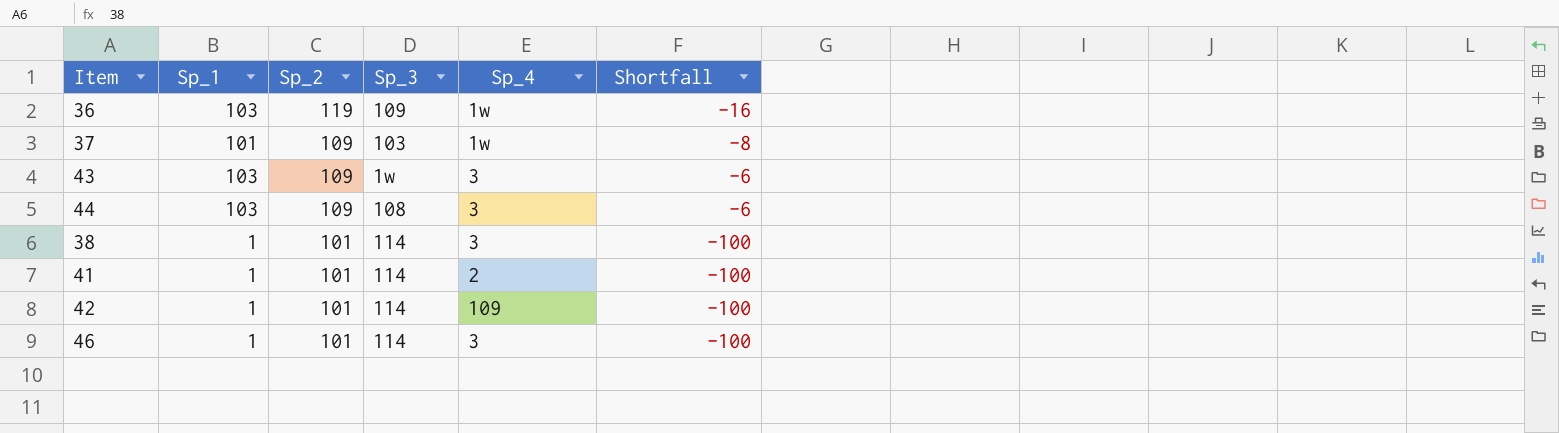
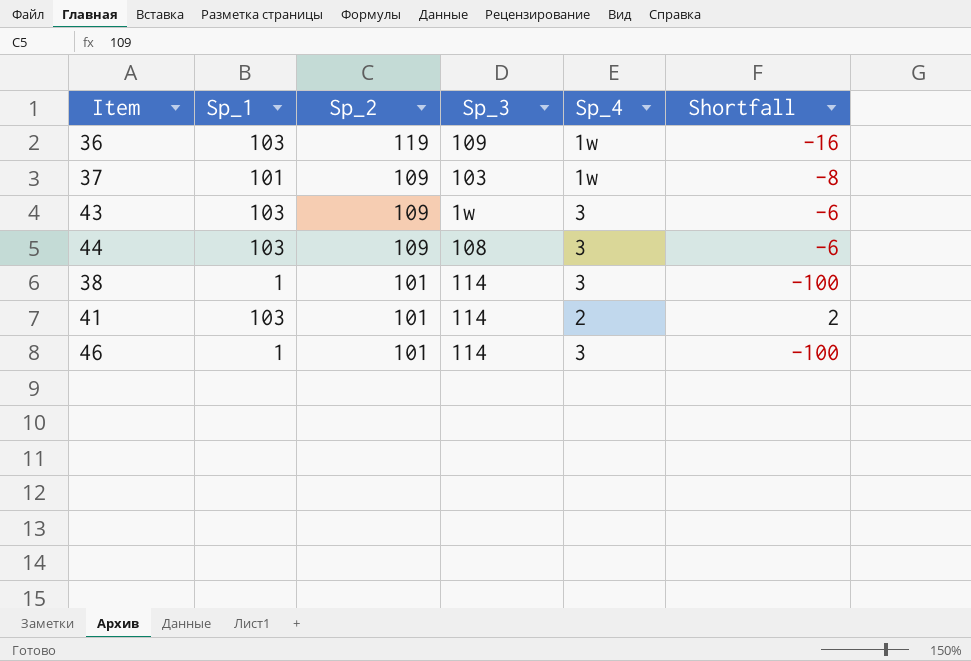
row 42: 1 | 101 | 114 | 109 | -100 -> none
41 | Sp_1: 1 -> 103
41 | Shortfall: -100 -> 2

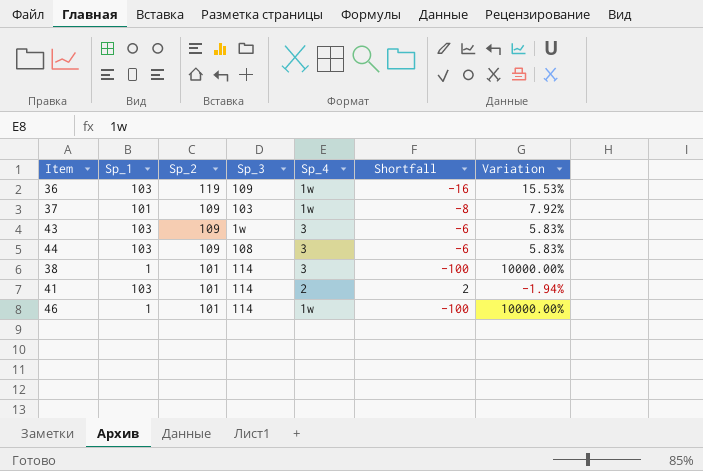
column Variation | formula: none -> ([Sp_2] - [Sp_1]) / [Sp_1]
46 | Sp_4: 3 -> 1w

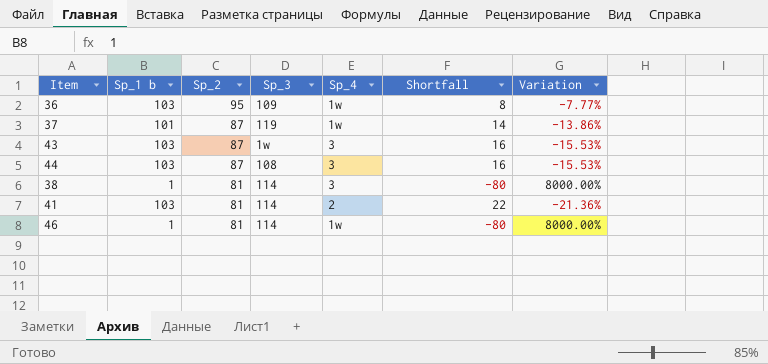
column name: Sp_1 -> Sp_1 b
36 | Sp_2: 119 -> 95
36 | Shortfall: -16 -> 8
36 | Variation: 15.53% -> -7.77%
37 | Sp_2: 109 -> 87
37 | Sp_3: 103 -> 119
37 | Shortfall: -8 -> 14
37 | Variation: 7.92% -> -13.86%
43 | Sp_2: 109 -> 87
43 | Shortfall: -6 -> 16
43 | Variation: 5.83% -> -15.53%
44 | Sp_2: 109 -> 87
44 | Shortfall: -6 -> 16
44 | Variation: 5.83% -> -15.53%
38 | Sp_2: 101 -> 81
38 | Shortfall: -100 -> -80
38 | Variation: 10000.00% -> 8000.00%
41 | Sp_2: 101 -> 81
41 | Shortfall: 2 -> 22
41 | Variation: -1.94% -> -21.36%
46 | Sp_2: 101 -> 81
46 | Shortfall: -100 -> -80
46 | Variation: 10000.00% -> 8000.00%

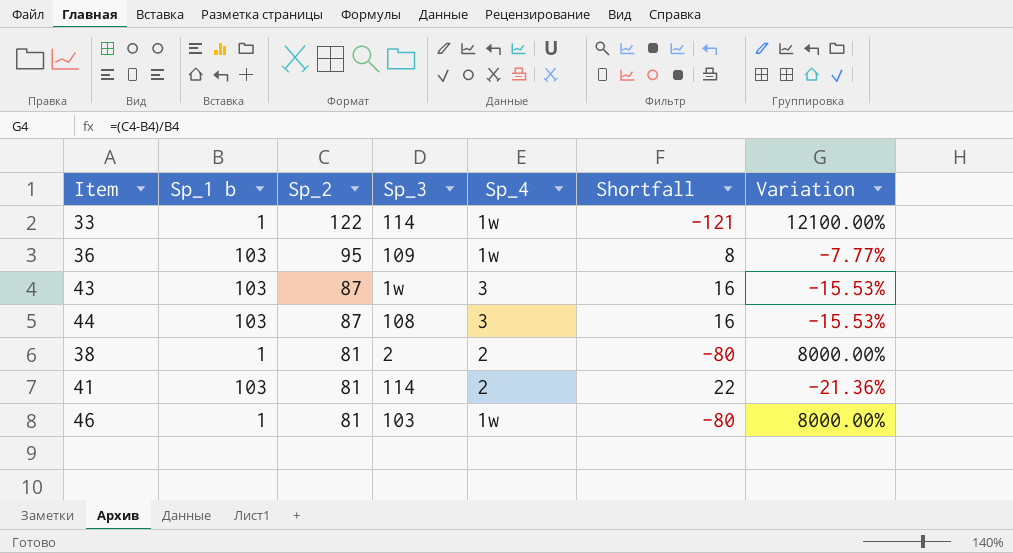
row 37: 101 | 87 | 119 | 1w | 14 | -13.86% -> none
row 33: none -> 1 | 122 | 114 | 1w | -121 | 12100.00%
38 | Sp_3: 114 -> 2
38 | Sp_4: 3 -> 2
46 | Sp_3: 114 -> 103

